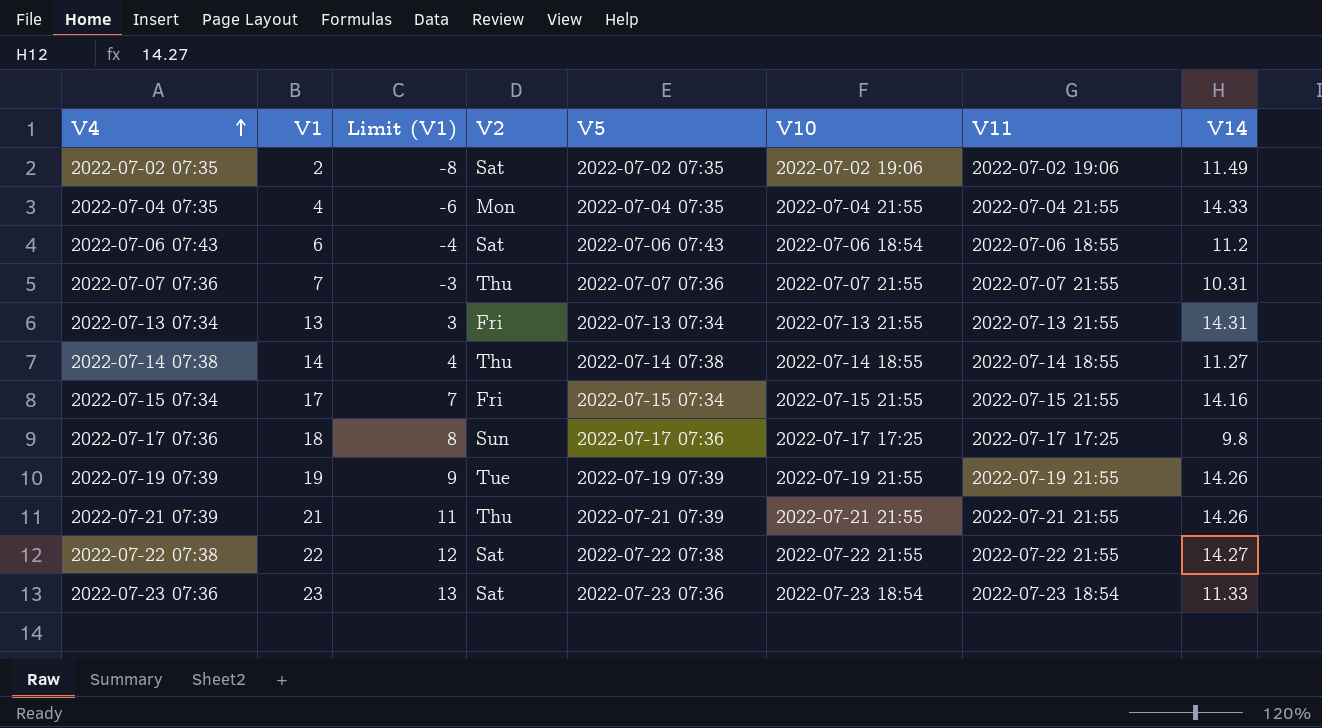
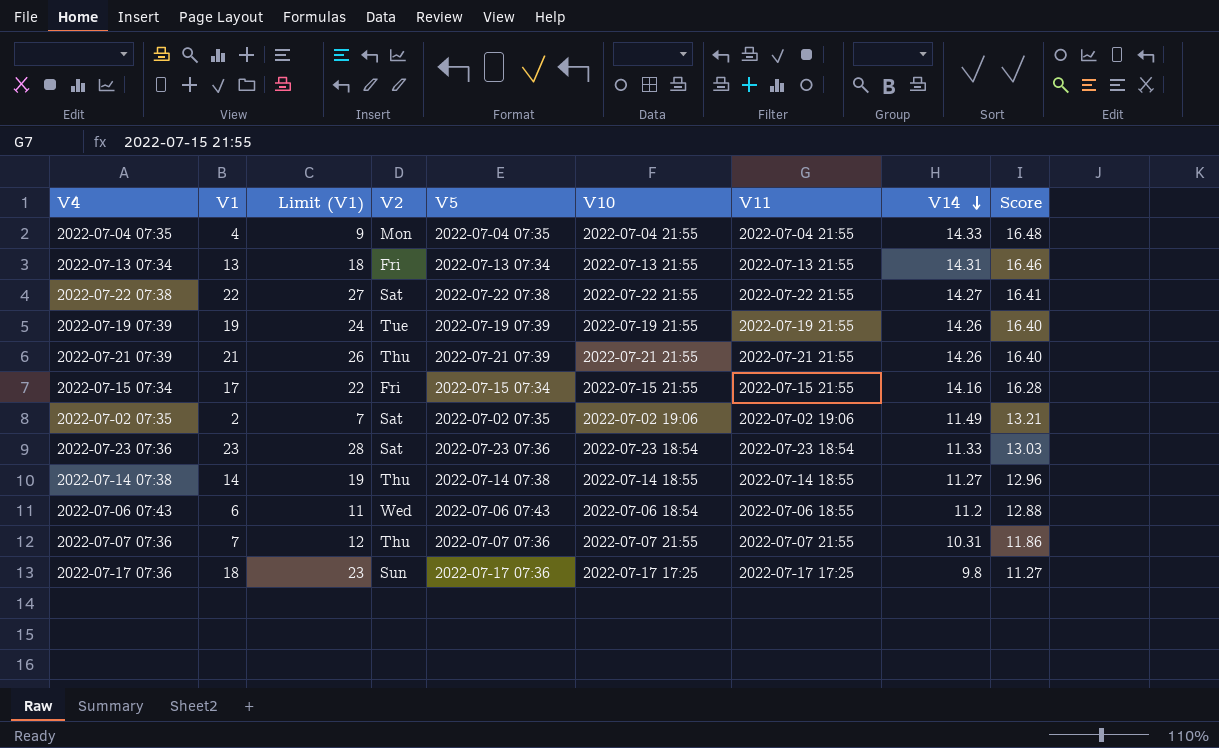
row order: V4 ascending -> V14 descending
column Limit (V1) | formula: [V1] - 10 -> [V1] + 5
column Score | formula: none -> [V14] * 1.15
2022-07-06 07:43 | V2: Sat -> Wed

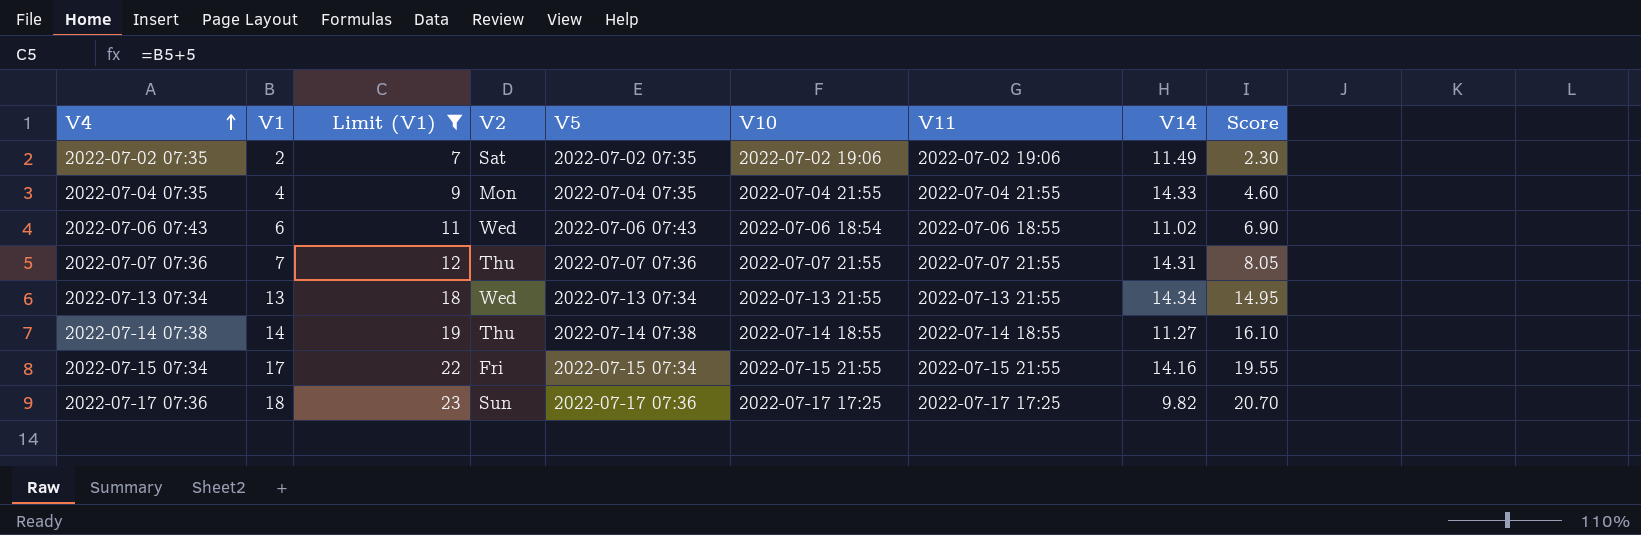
filter: none -> Limit (V1) <= 23
row order: V14 descending -> V4 ascending
column Score | formula: [V14] * 1.15 -> [V1] * 1.15
2022-07-06 07:43 | V14: 11.2 -> 11.02
2022-07-07 07:36 | V14: 10.31 -> 14.31
2022-07-13 07:34 | V2: Fri -> Wed
2022-07-13 07:34 | V14: 14.31 -> 14.34
2022-07-17 07:36 | V14: 9.8 -> 9.82

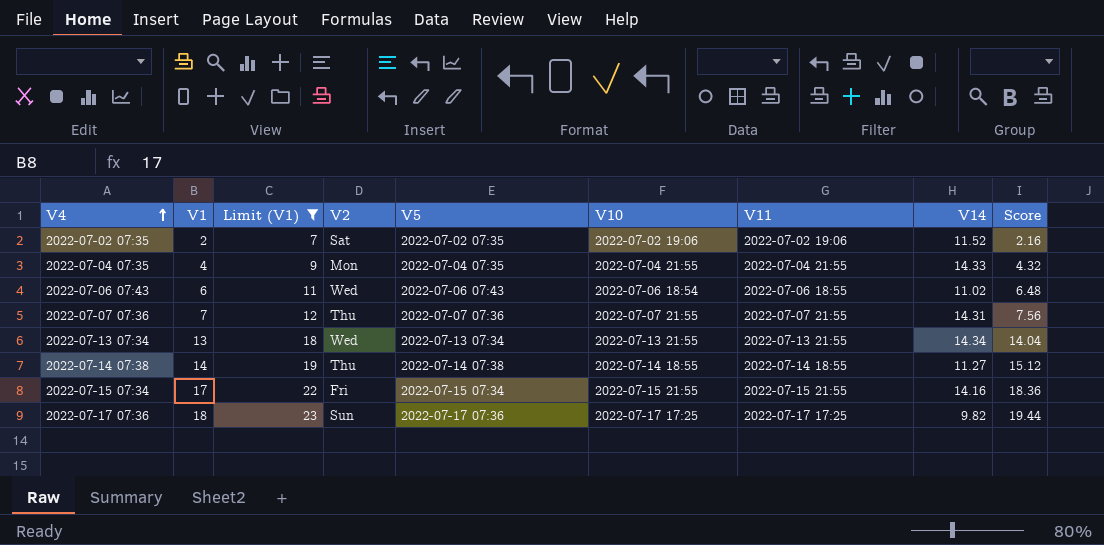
column Score | formula: [V1] * 1.15 -> [V1] * 1.08
2022-07-02 07:35 | V14: 11.49 -> 11.52

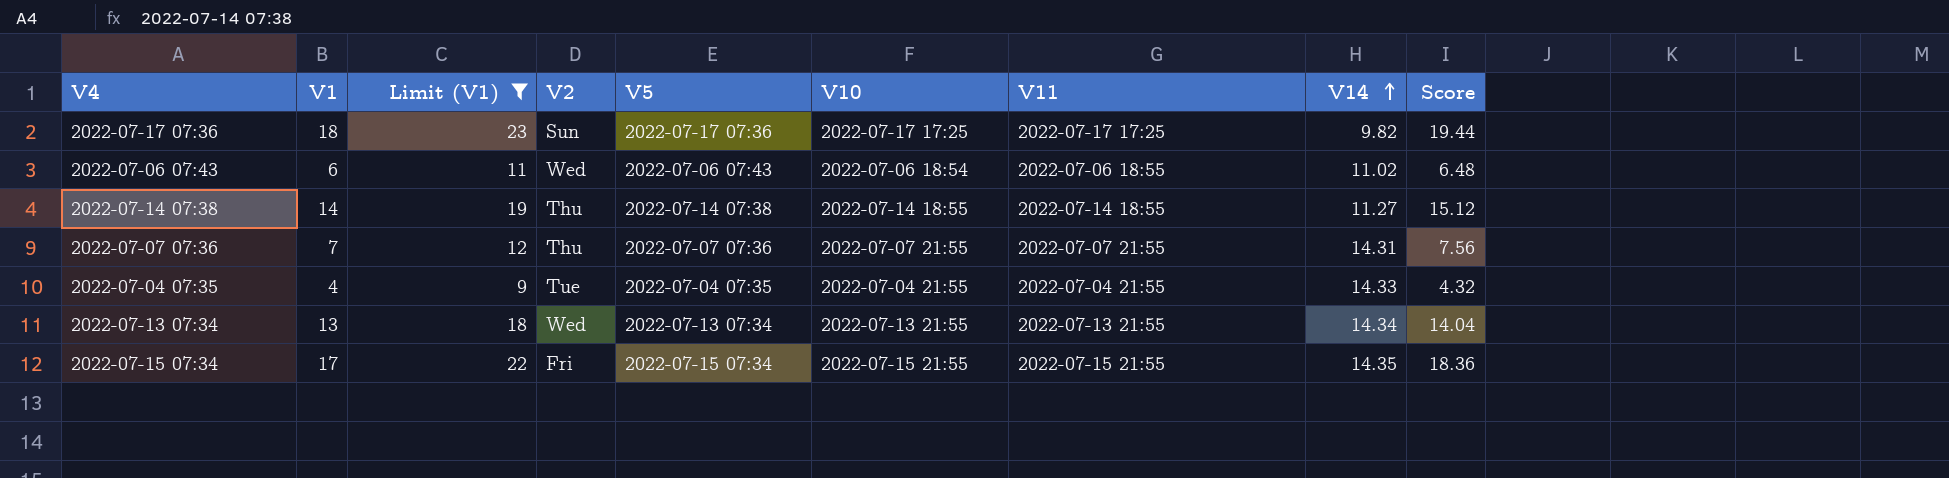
row order: V4 ascending -> V14 ascending
row 2022-07-02 07:35: 2 | 7 | Sat | 2022-07-02 07:35 | 2022-07-02 19:06 | 2022-07-02 19:06 | 11.52 | 2.16 -> none
2022-07-04 07:35 | V2: Mon -> Tue
2022-07-15 07:34 | V14: 14.16 -> 14.35

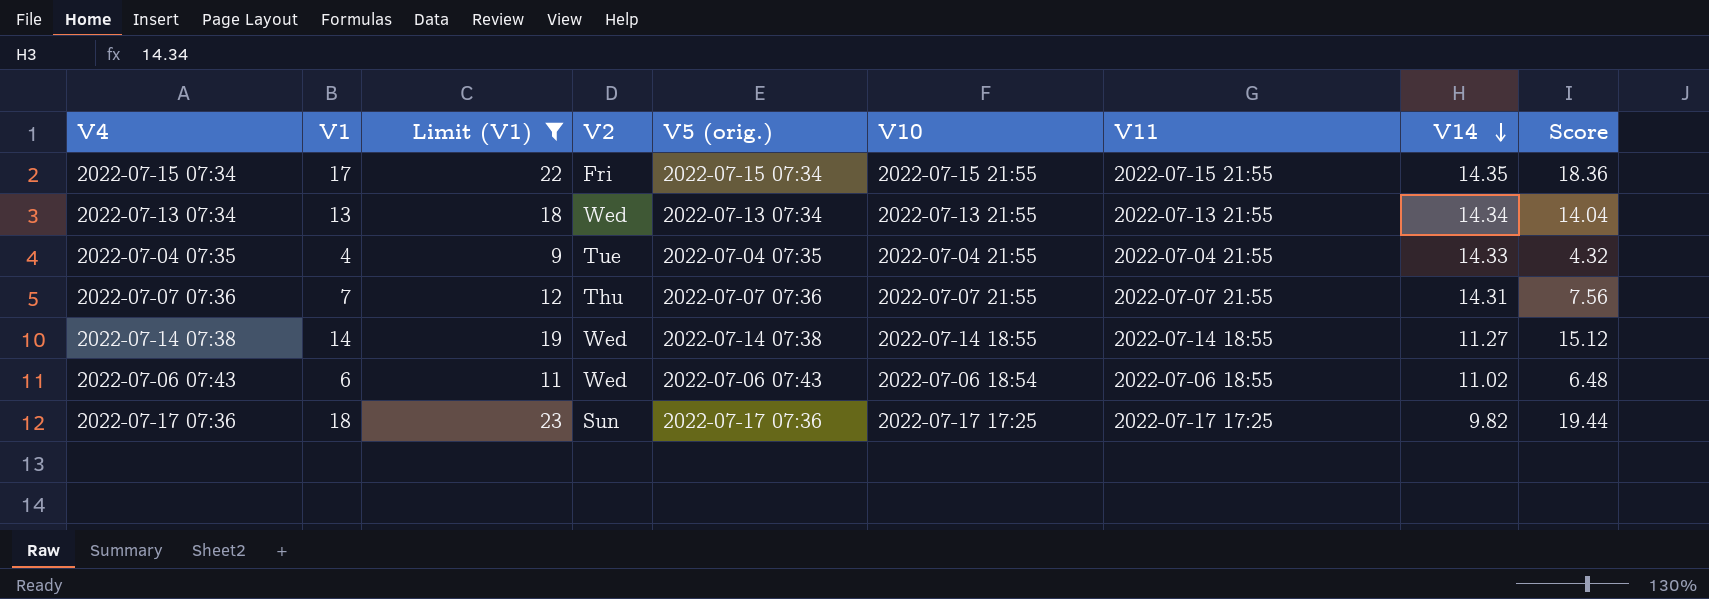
row order: V14 ascending -> V14 descending
column name: V5 -> V5 (orig.)
2022-07-14 07:38 | V2: Thu -> Wed

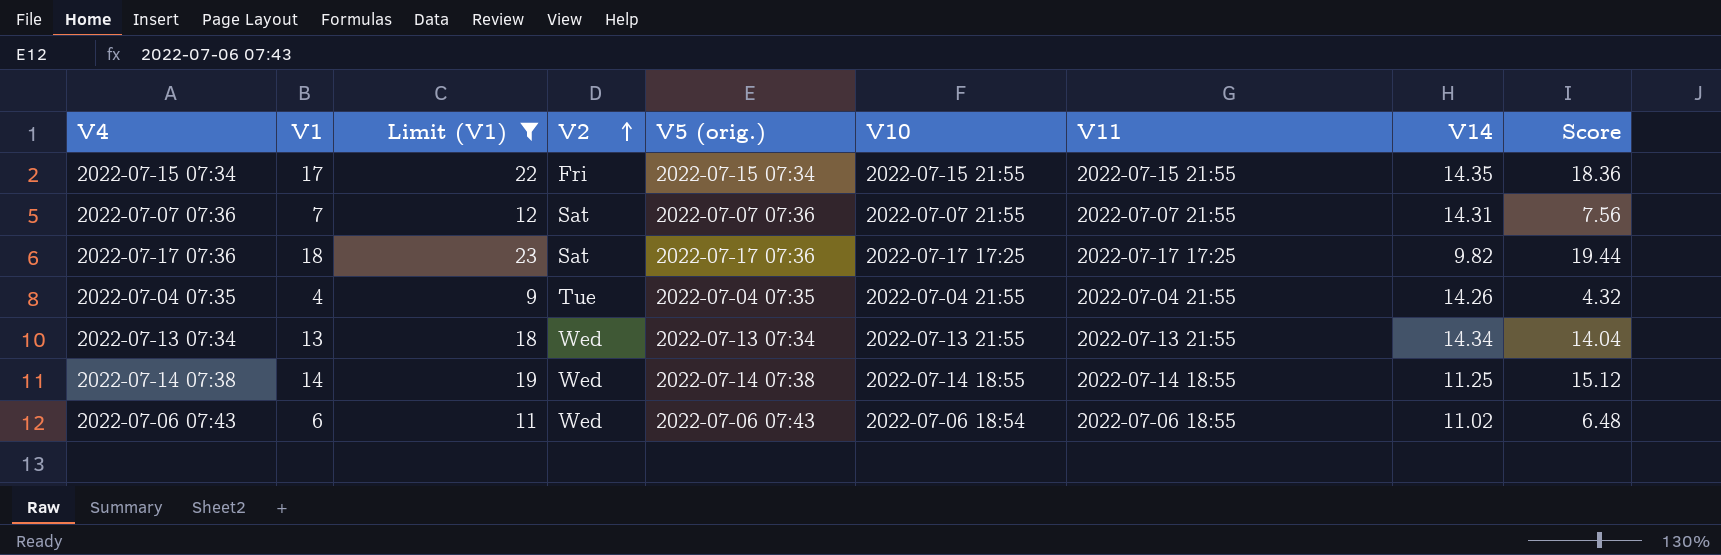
row order: V14 descending -> V2 ascending
2022-07-07 07:36 | V2: Thu -> Sat
2022-07-17 07:36 | V2: Sun -> Sat
2022-07-04 07:35 | V14: 14.33 -> 14.26
2022-07-14 07:38 | V14: 11.27 -> 11.25

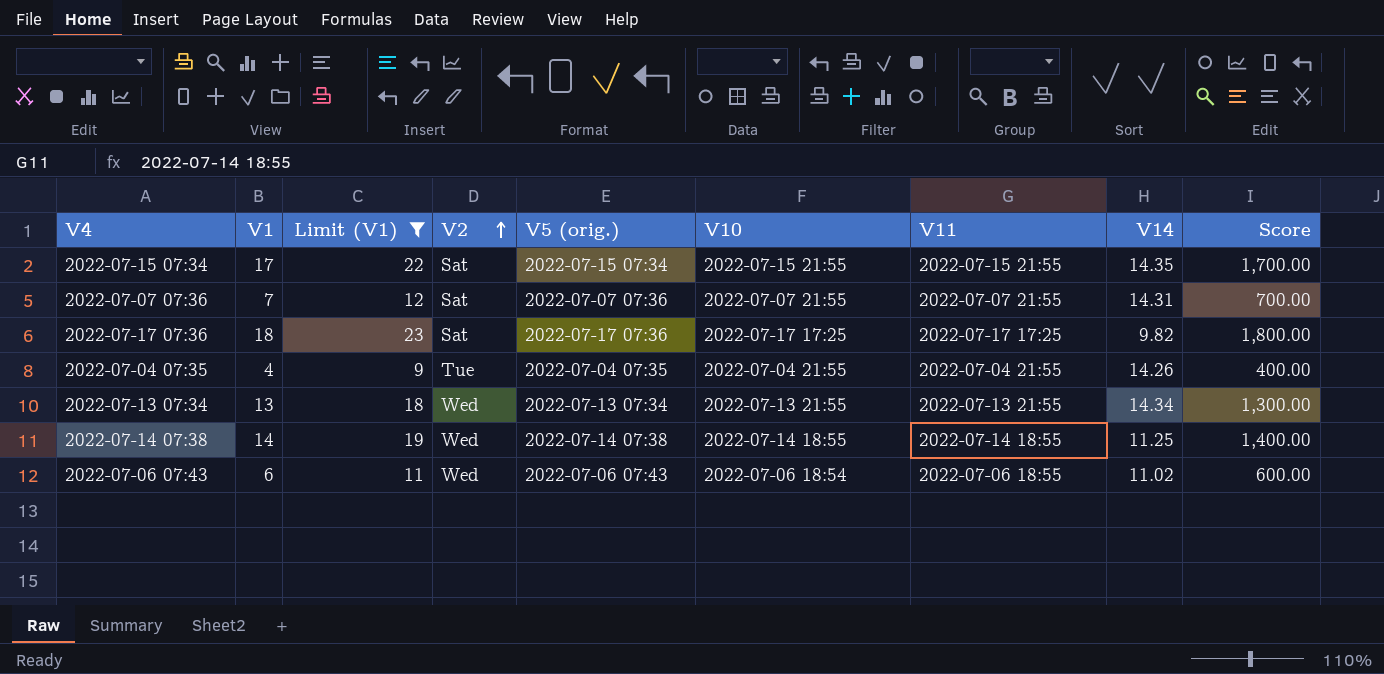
column Score | formula: [V1] * 1.08 -> [V1] * 100
2022-07-15 07:34 | V2: Fri -> Sat

